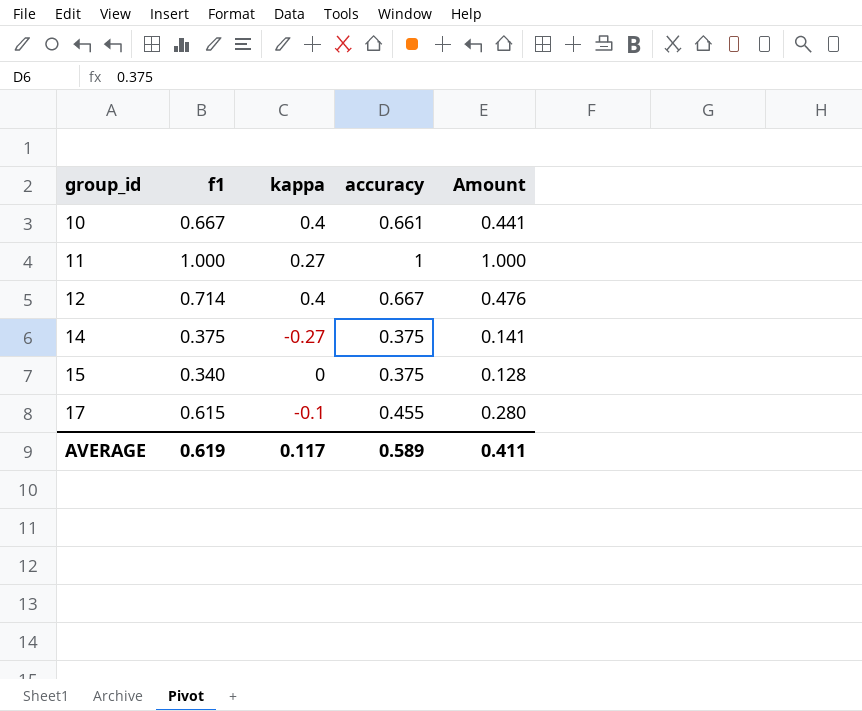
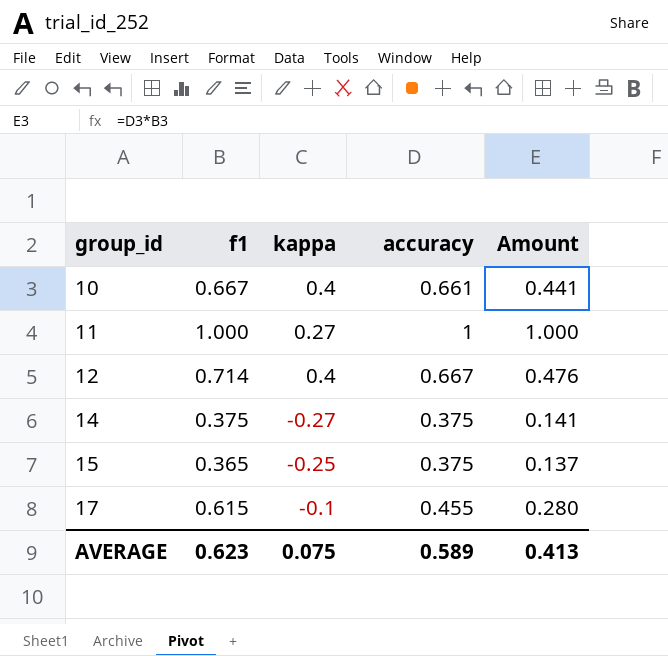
15 | f1: 0.340 -> 0.365
15 | kappa: 0 -> -0.25
15 | Amount: 0.128 -> 0.137
AVERAGE | f1: 0.619 -> 0.623
AVERAGE | kappa: 0.117 -> 0.075
AVERAGE | Amount: 0.411 -> 0.413

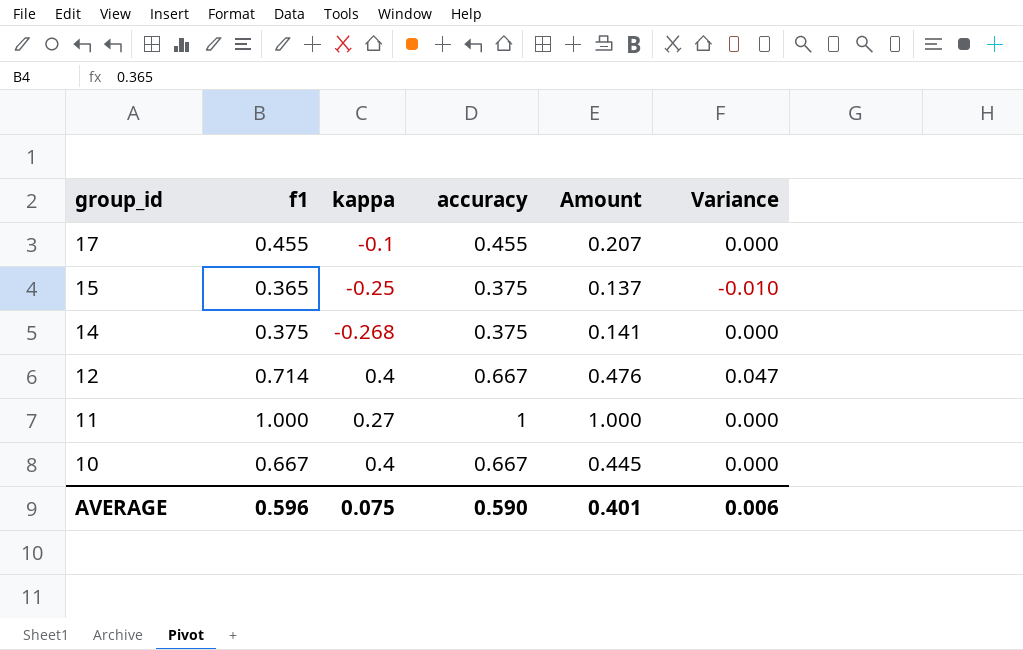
row order: group_id ascending -> group_id descending
column Variance | formula: none -> [f1] - [accuracy]
17 | f1: 0.615 -> 0.455
17 | Amount: 0.280 -> 0.207
14 | kappa: -0.27 -> -0.268
10 | accuracy: 0.661 -> 0.667
10 | Amount: 0.441 -> 0.445
AVERAGE | f1: 0.623 -> 0.596
AVERAGE | accuracy: 0.589 -> 0.590
AVERAGE | Amount: 0.413 -> 0.401

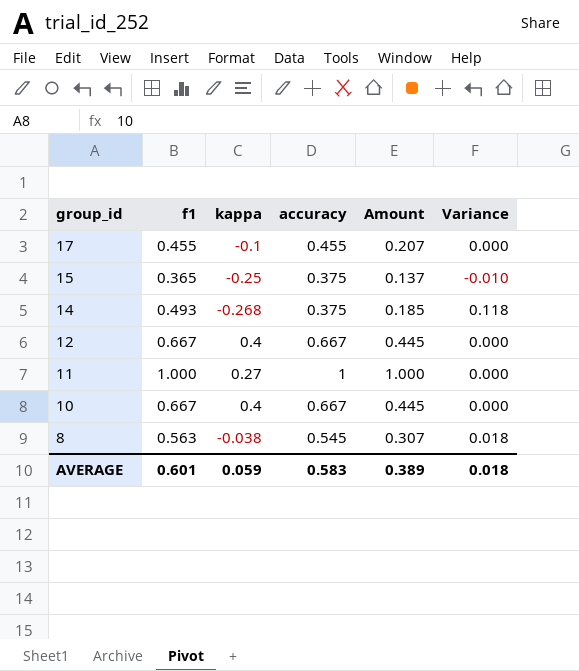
14 | f1: 0.375 -> 0.493
14 | Amount: 0.141 -> 0.185
14 | Variance: 0.000 -> 0.118
12 | f1: 0.714 -> 0.667
12 | Amount: 0.476 -> 0.445
12 | Variance: 0.047 -> 0.000
row 8: none -> 0.563 | -0.038 | 0.545 | 0.307 | 0.018
AVERAGE | f1: 0.596 -> 0.601
AVERAGE | kappa: 0.075 -> 0.059
AVERAGE | accuracy: 0.590 -> 0.583
AVERAGE | Amount: 0.401 -> 0.389
AVERAGE | Variance: 0.006 -> 0.018

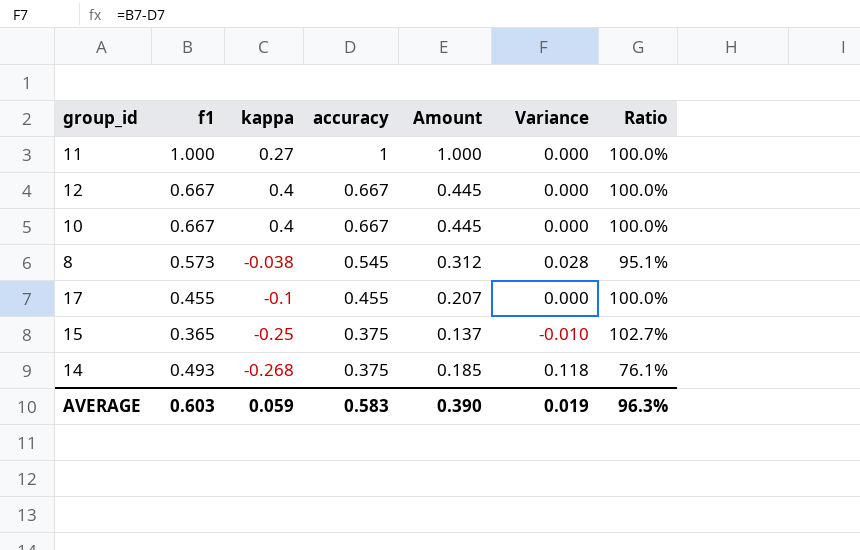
row order: group_id descending -> accuracy descending
column Ratio | formula: none -> [accuracy] / [f1]
8 | f1: 0.563 -> 0.573
8 | Amount: 0.307 -> 0.312
8 | Variance: 0.018 -> 0.028
AVERAGE | f1: 0.601 -> 0.603
AVERAGE | Amount: 0.389 -> 0.390
AVERAGE | Variance: 0.018 -> 0.019

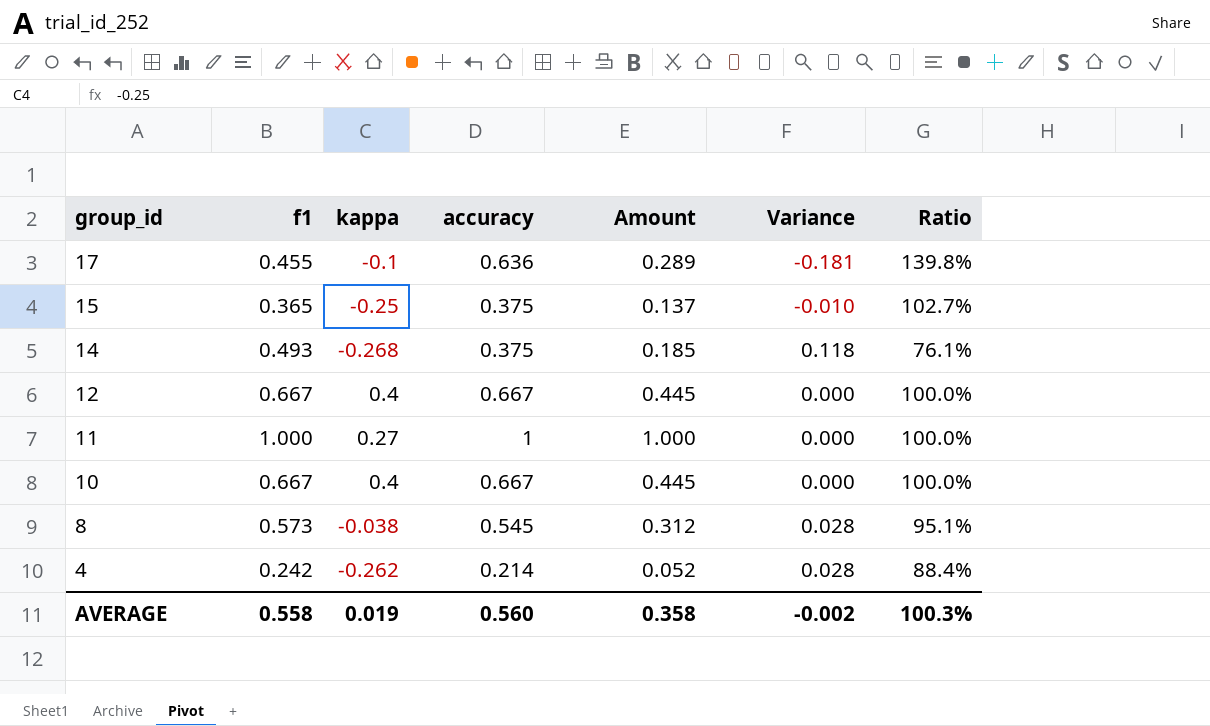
row order: accuracy descending -> group_id descending
17 | accuracy: 0.455 -> 0.636
17 | Amount: 0.207 -> 0.289
17 | Variance: 0.000 -> -0.181
17 | Ratio: 100.0% -> 139.8%
row 4: none -> 0.242 | -0.262 | 0.214 | 0.052 | 0.028 | 88.4%
AVERAGE | f1: 0.603 -> 0.558
AVERAGE | kappa: 0.059 -> 0.019
AVERAGE | accuracy: 0.583 -> 0.560
AVERAGE | Amount: 0.390 -> 0.358
AVERAGE | Variance: 0.019 -> -0.002
AVERAGE | Ratio: 96.3% -> 100.3%

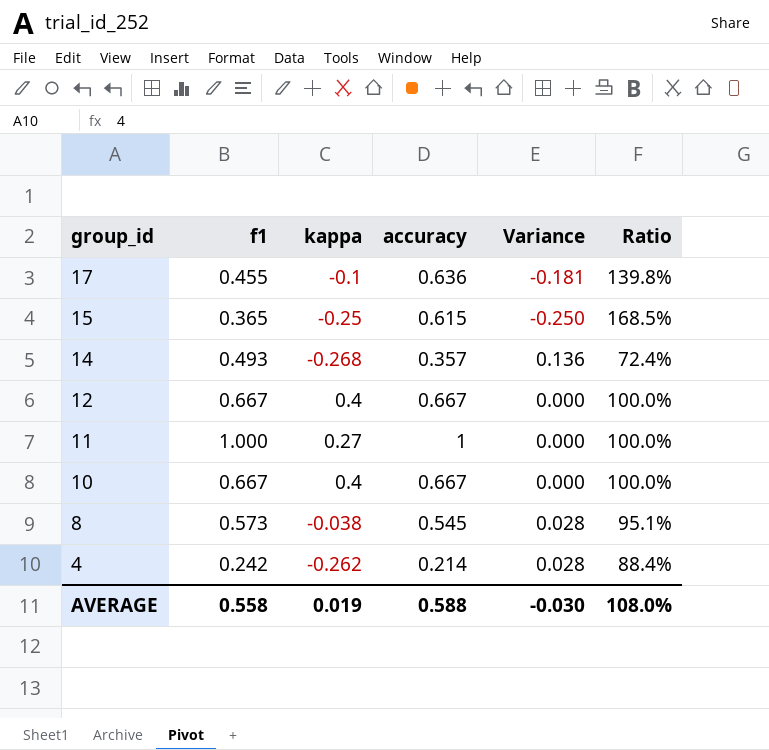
column Amount | formula: [f1] * [accuracy] -> none
15 | accuracy: 0.375 -> 0.615
15 | Variance: -0.010 -> -0.250
15 | Ratio: 102.7% -> 168.5%
14 | accuracy: 0.375 -> 0.357
14 | Variance: 0.118 -> 0.136
14 | Ratio: 76.1% -> 72.4%
AVERAGE | accuracy: 0.560 -> 0.588
AVERAGE | Variance: -0.002 -> -0.030
AVERAGE | Ratio: 100.3% -> 108.0%

